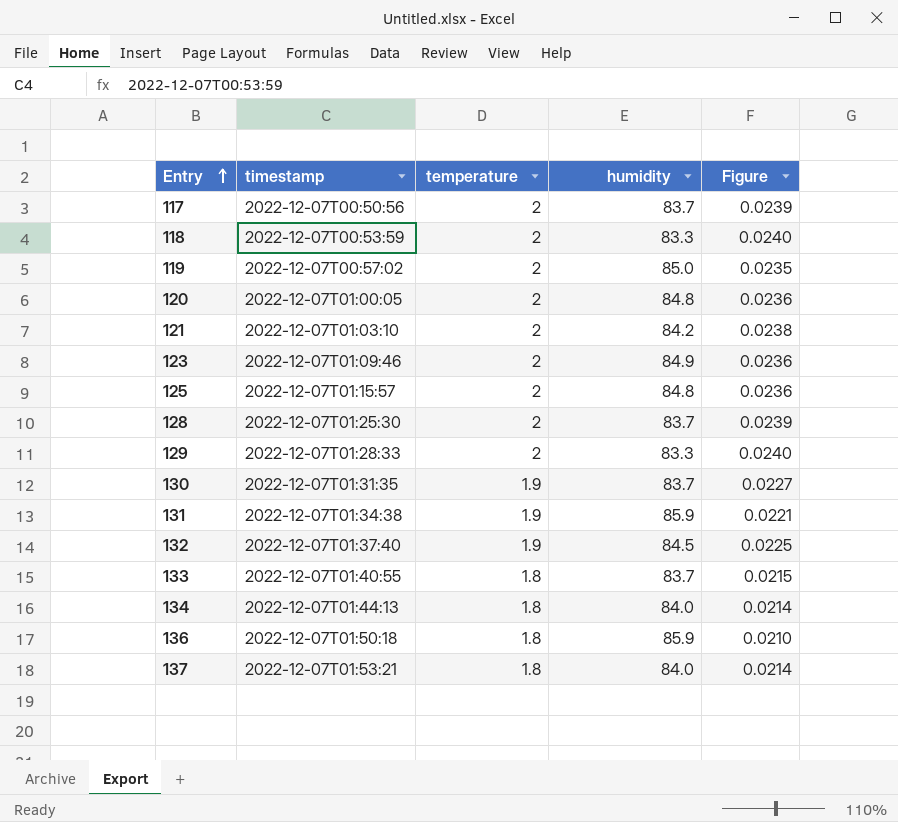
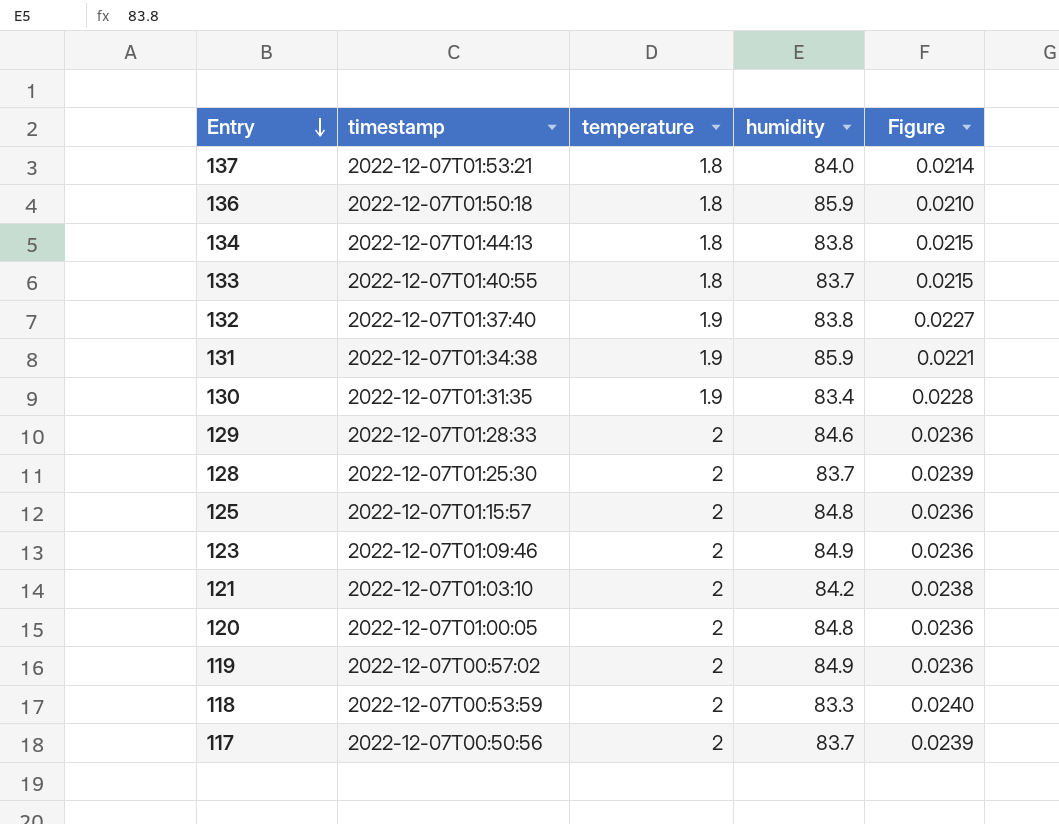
row order: Entry ascending -> Entry descending
134 | humidity: 84.0 -> 83.8
134 | Figure: 0.0214 -> 0.0215
132 | humidity: 84.5 -> 83.8
132 | Figure: 0.0225 -> 0.0227
130 | humidity: 83.7 -> 83.4
130 | Figure: 0.0227 -> 0.0228
129 | humidity: 83.3 -> 84.6
129 | Figure: 0.0240 -> 0.0236
119 | humidity: 85.0 -> 84.9
119 | Figure: 0.0235 -> 0.0236

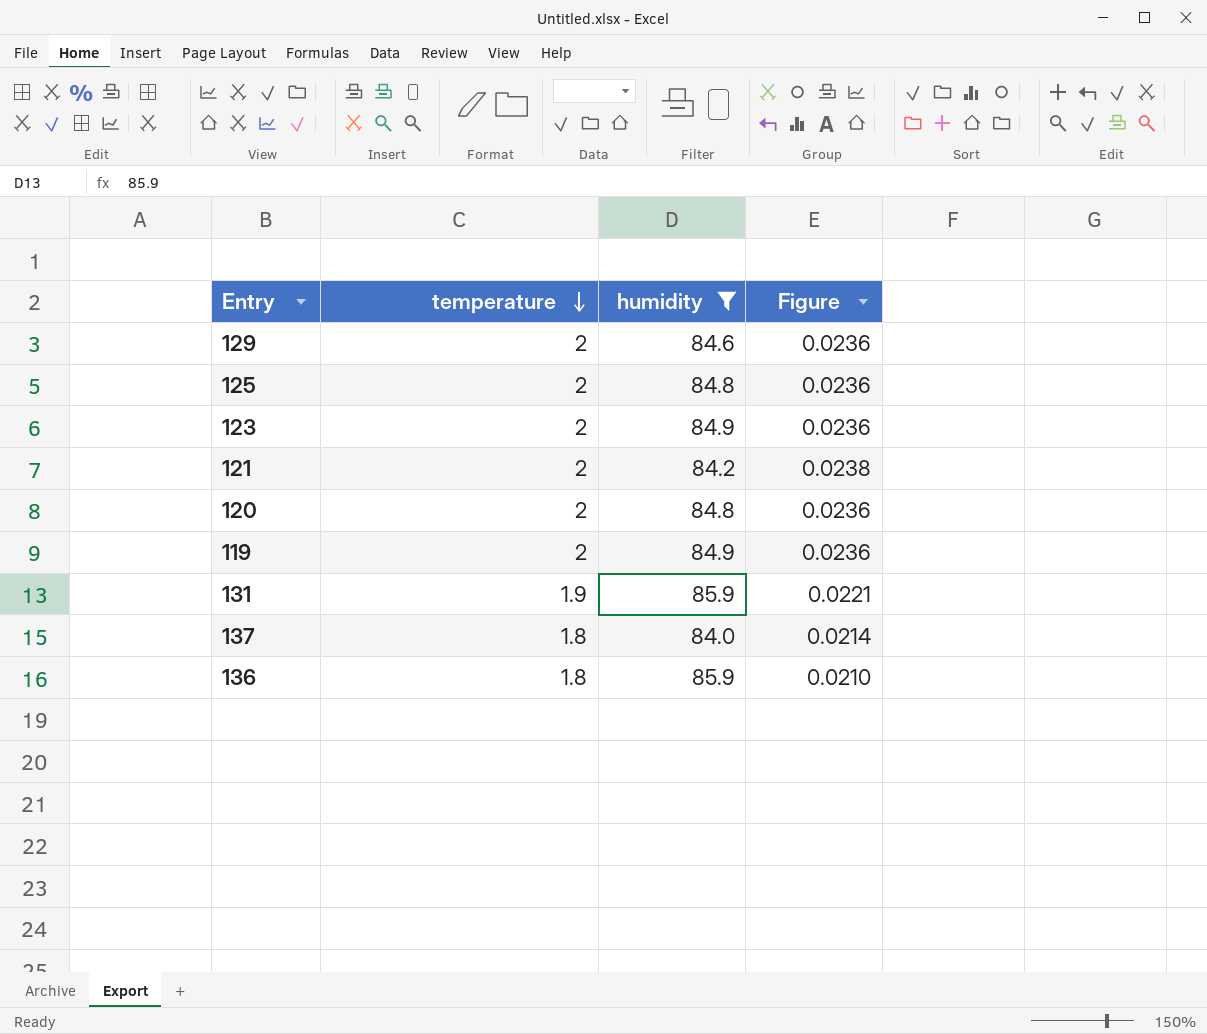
filter: none -> humidity >= 84.0
row order: Entry descending -> temperature descending
column timestamp | position: 2 -> none

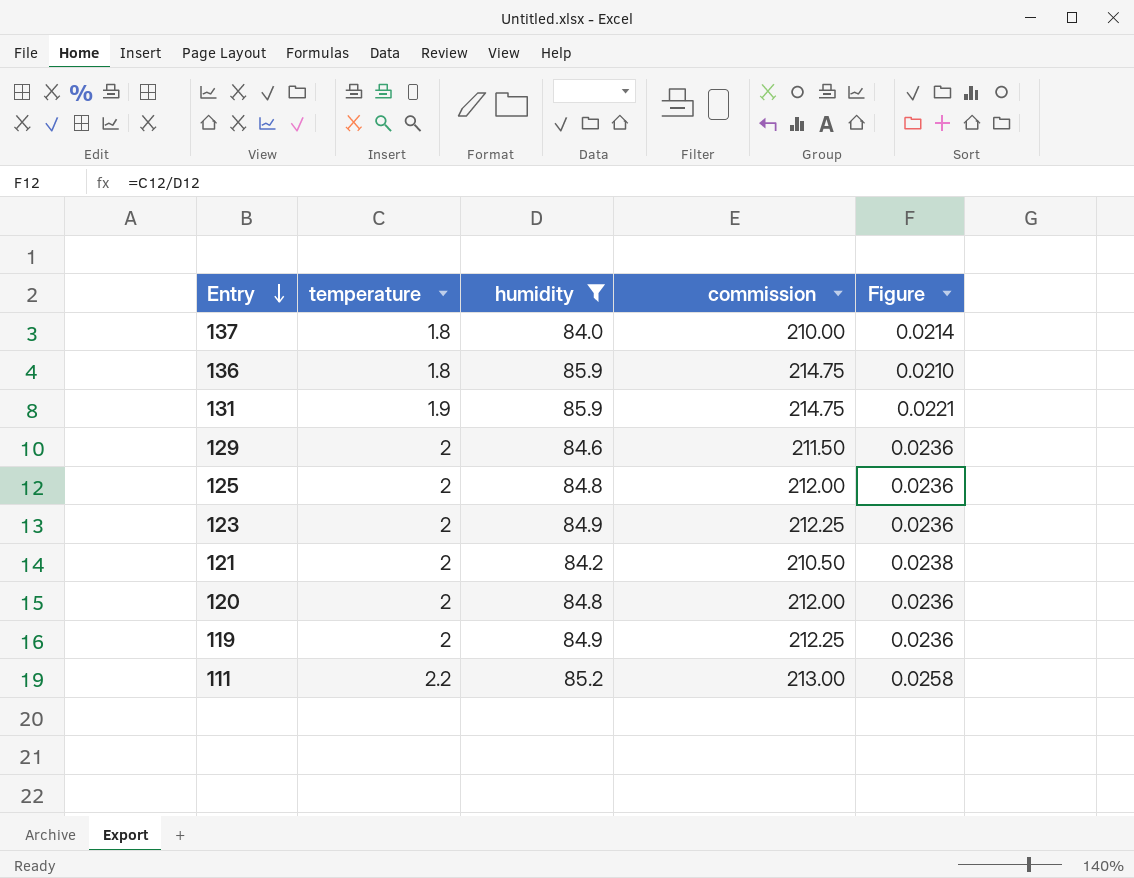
row order: temperature descending -> Entry descending
column commission | formula: none -> [humidity] * 2.5
row 111: none -> 2.2 | 85.2 | 213.00 | 0.0258

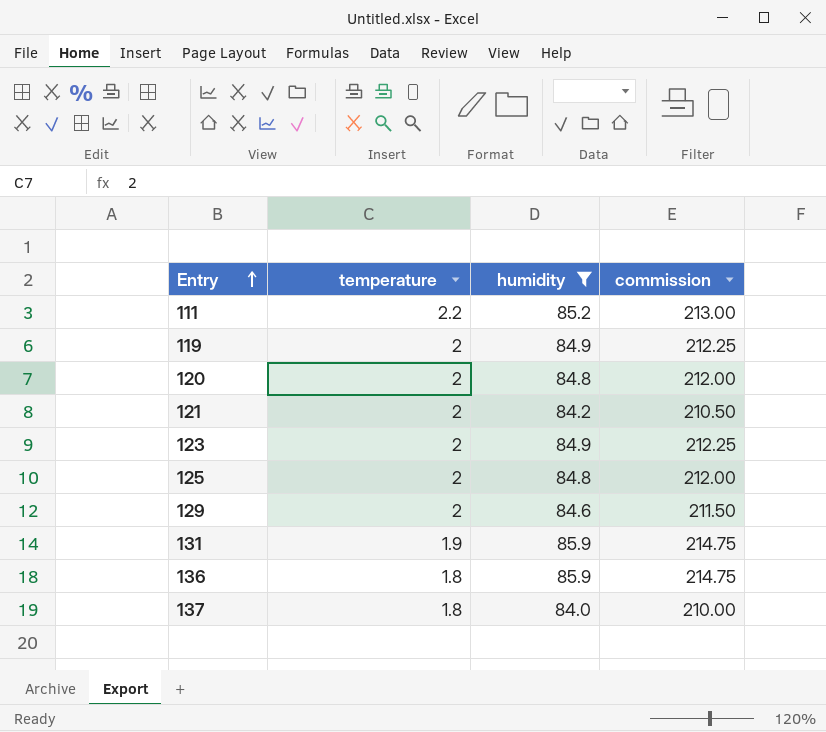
row order: Entry descending -> Entry ascending
column Figure | formula: [temperature] / [humidity] -> none

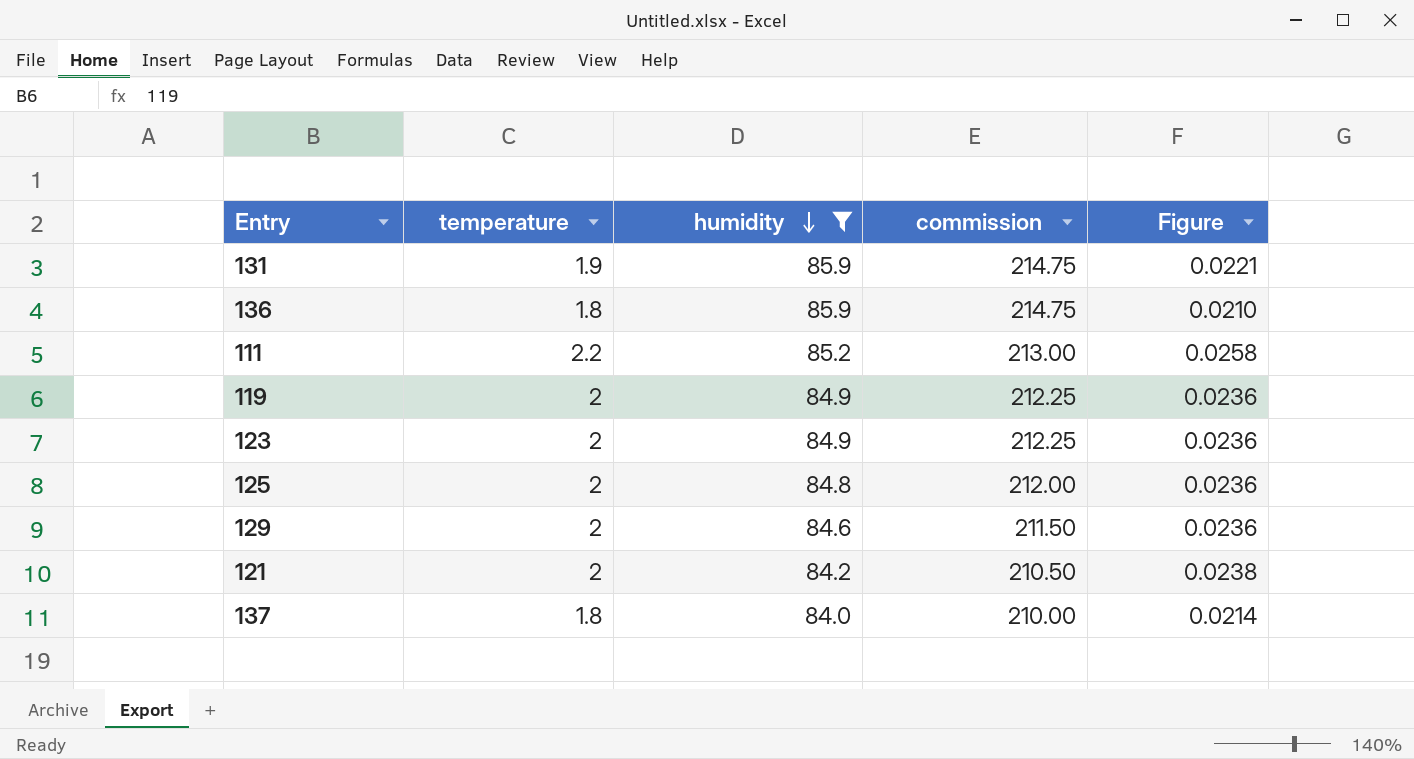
row order: Entry ascending -> humidity descending
column Figure | formula: none -> [temperature] / [humidity]
row 120: 2 | 84.8 | 212.00 -> none

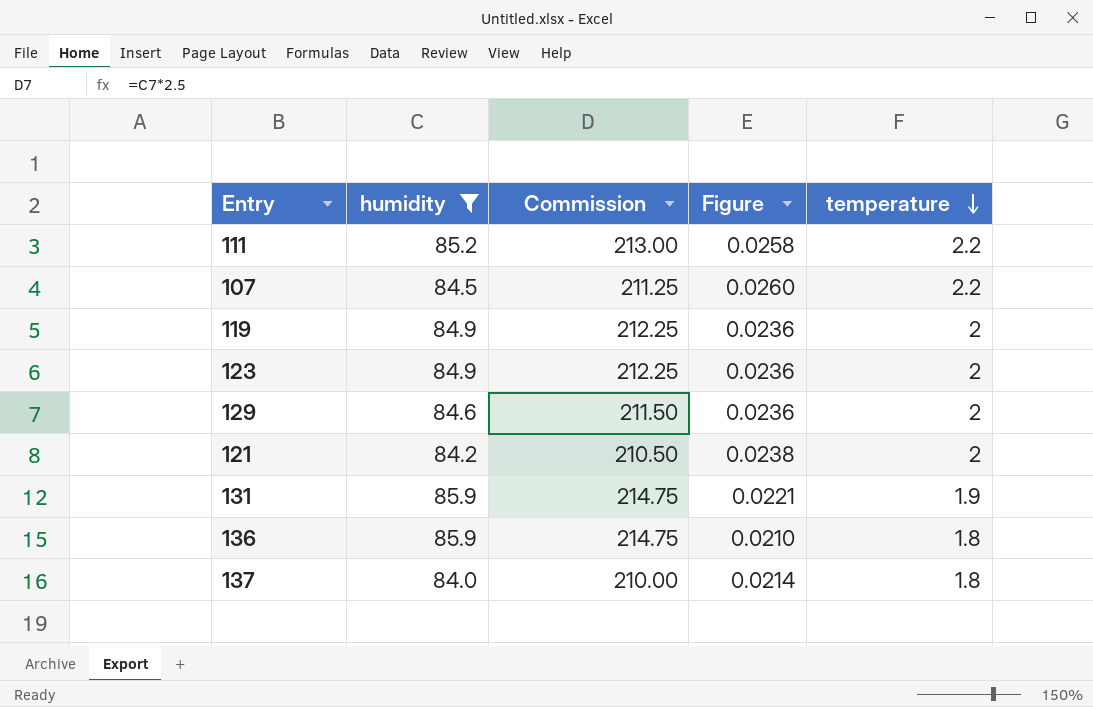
row order: humidity descending -> temperature descending
column name: commission -> Commission
column temperature | position: 2 -> 5
row 125: 2 | 84.8 | 212.00 | 0.0236 -> none
row 107: none -> 84.5 | 211.25 | 0.0260 | 2.2

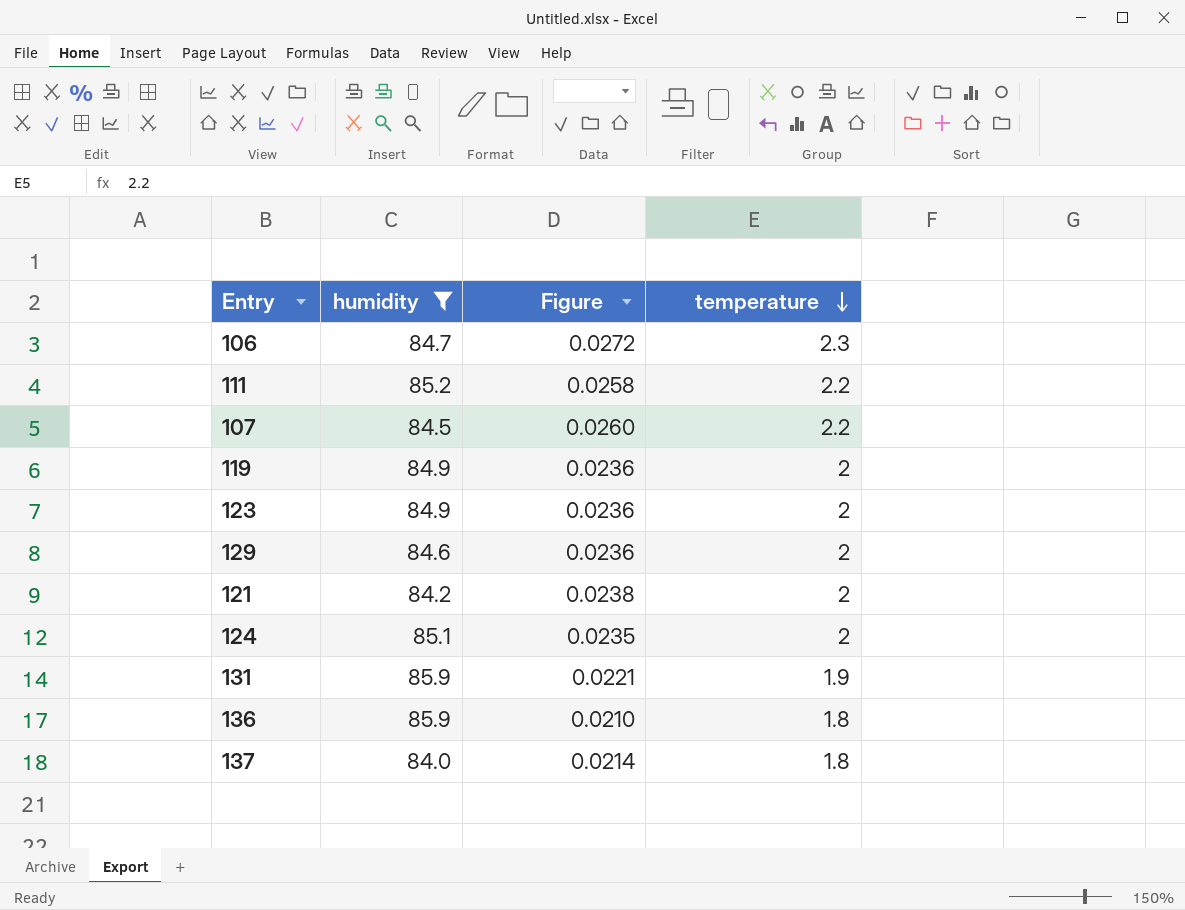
column Commission | formula: [humidity] * 2.5 -> none
row 106: none -> 84.7 | 0.0272 | 2.3
row 124: none -> 85.1 | 0.0235 | 2

